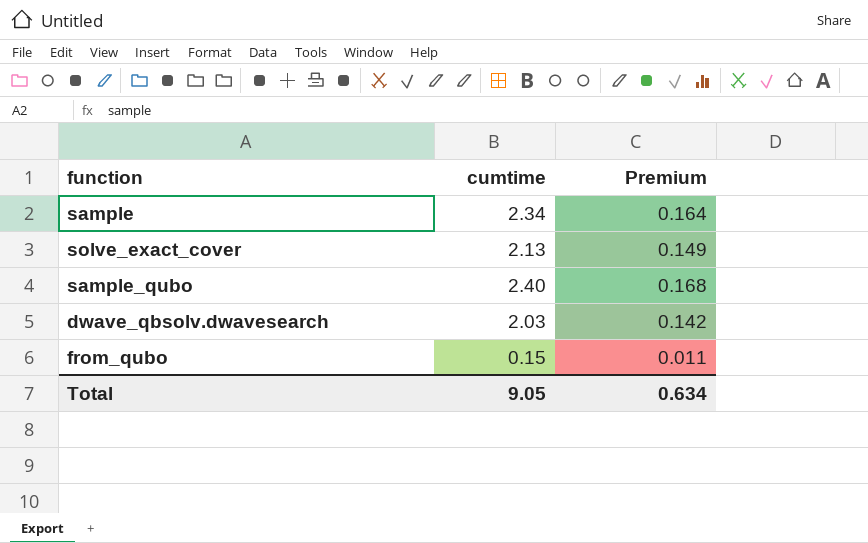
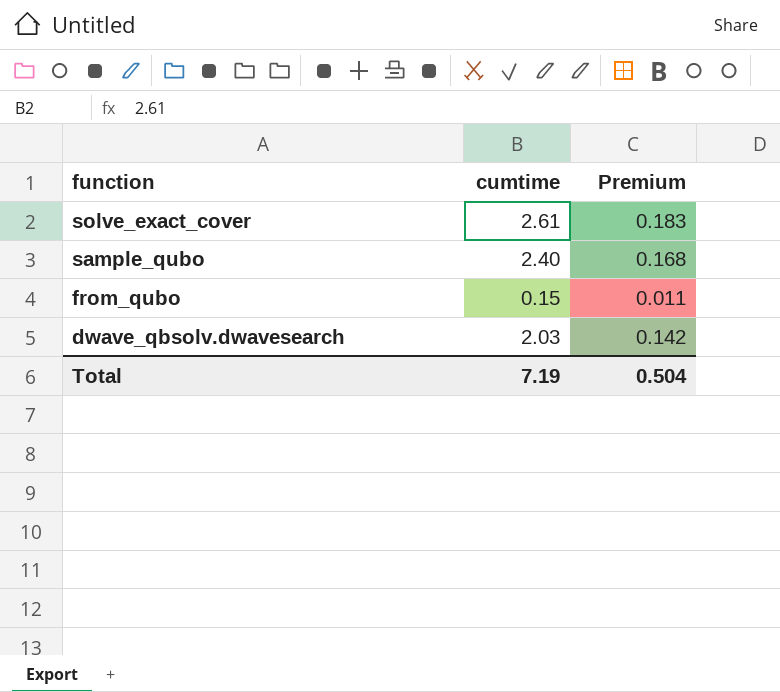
row order: none -> function descending
row sample: 2.34 | 0.164 -> none
solve_exact_cover | cumtime: 2.13 -> 2.61
solve_exact_cover | Premium: 0.149 -> 0.183
Total | cumtime: 9.05 -> 7.19
Total | Premium: 0.634 -> 0.504

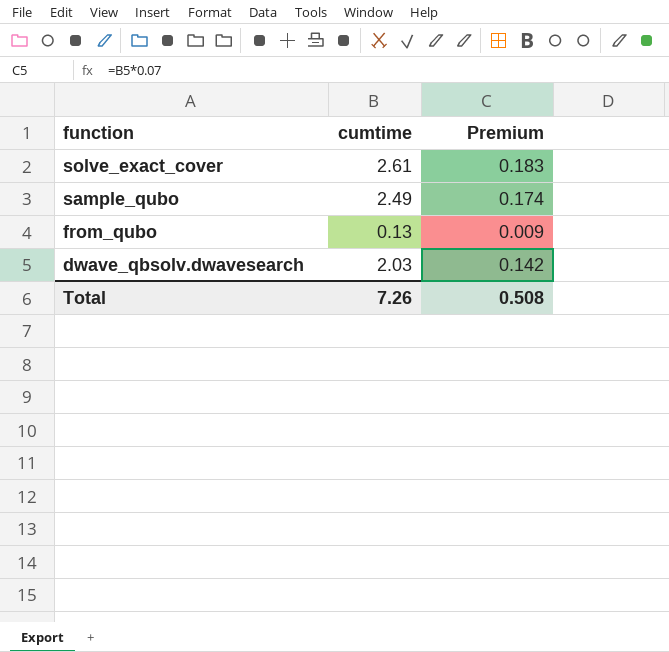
sample_qubo | cumtime: 2.40 -> 2.49
sample_qubo | Premium: 0.168 -> 0.174
from_qubo | cumtime: 0.15 -> 0.13
from_qubo | Premium: 0.011 -> 0.009
Total | cumtime: 7.19 -> 7.26
Total | Premium: 0.504 -> 0.508

